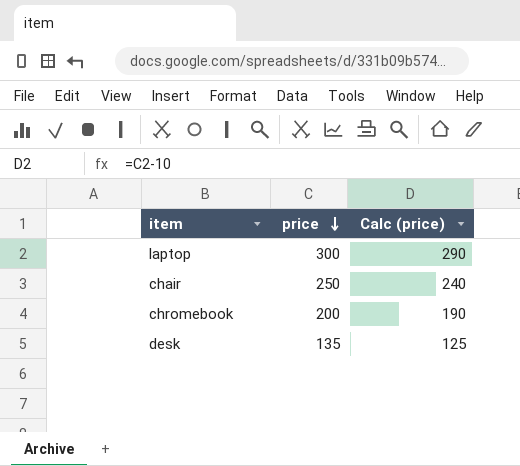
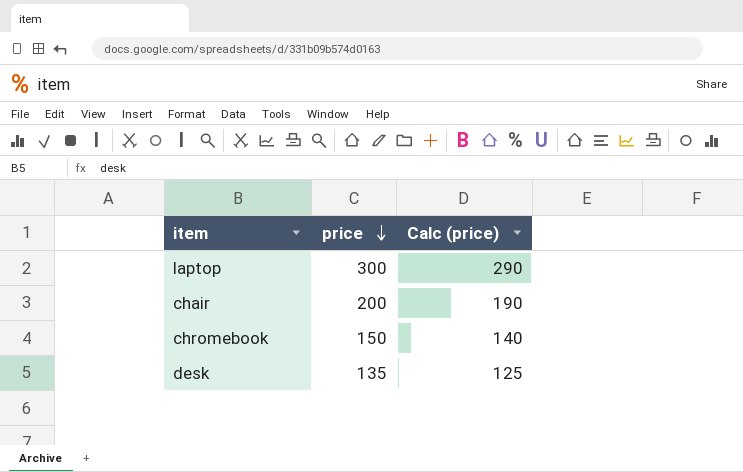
chair | price: 250 -> 200
chair | Calc (price): 240 -> 190
chromebook | price: 200 -> 150
chromebook | Calc (price): 190 -> 140

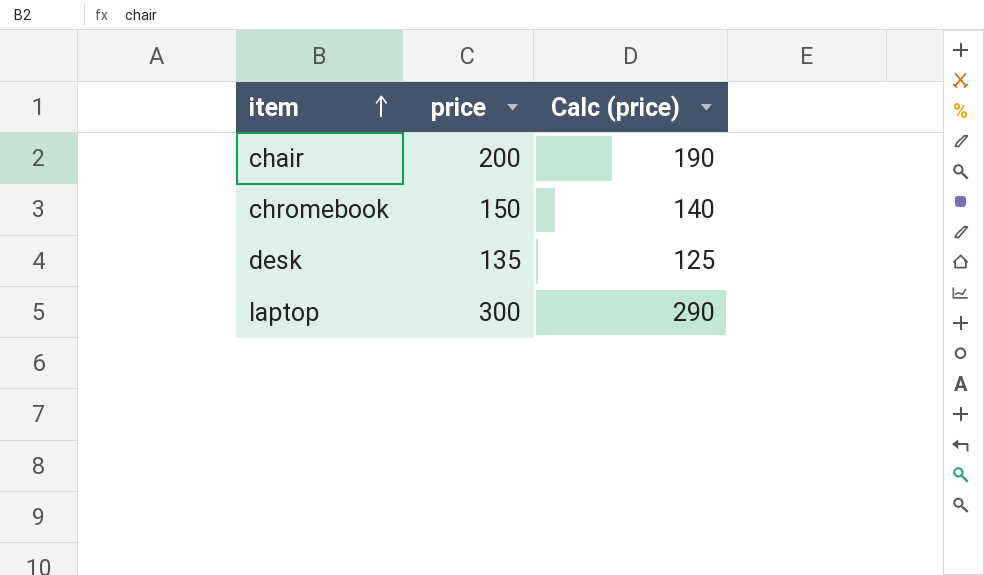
row order: price descending -> item ascending

